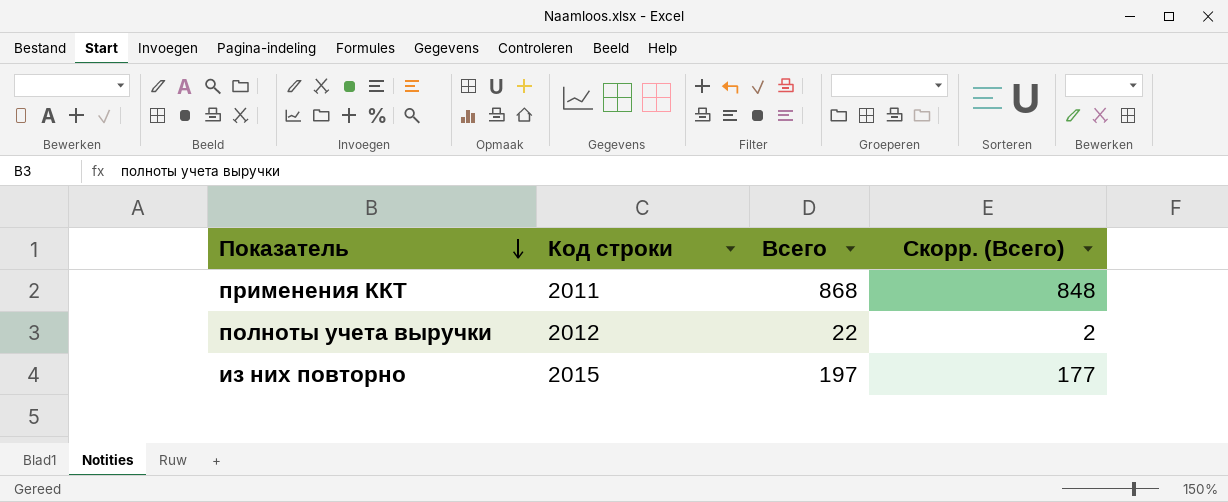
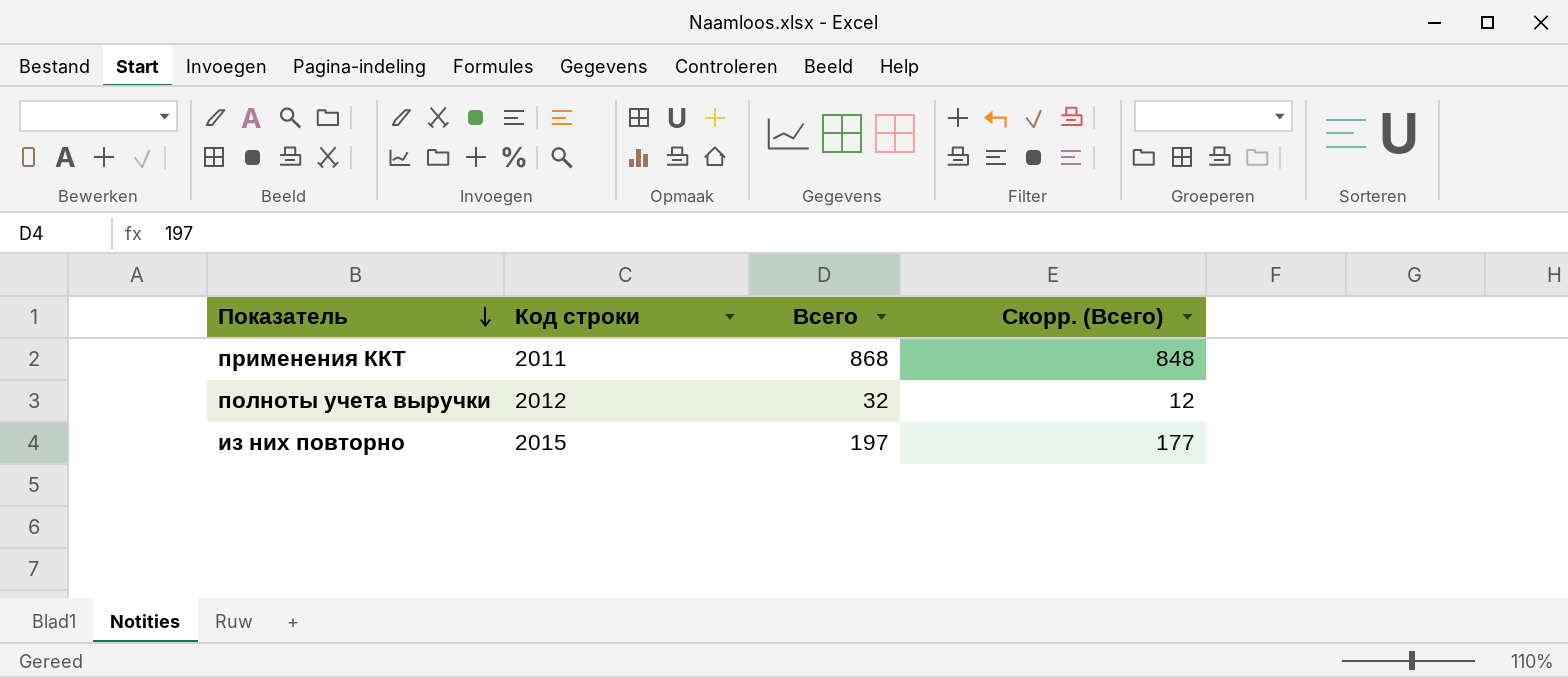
полноты учета выручки | Всего: 22 -> 32
полноты учета выручки | Скорр. (Всего): 2 -> 12

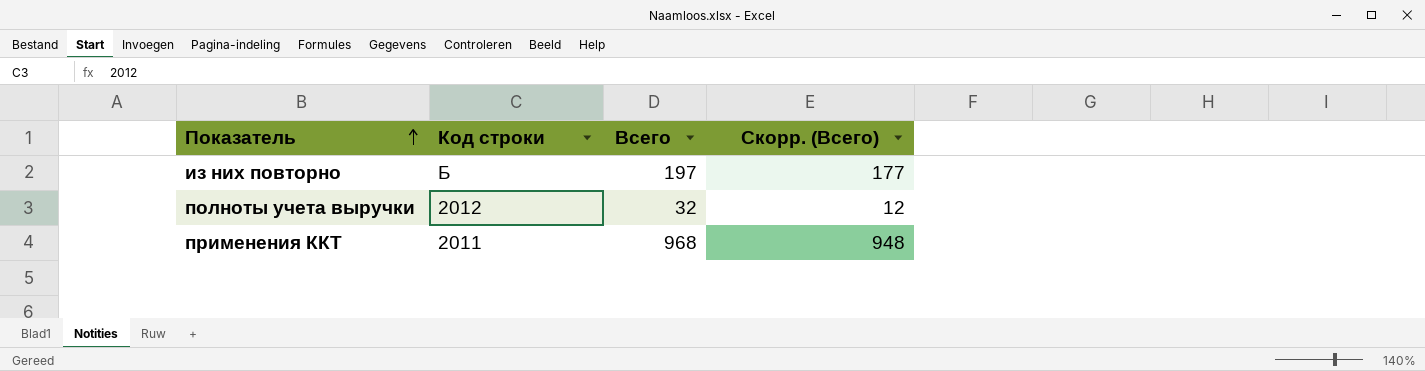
row order: Показатель descending -> Показатель ascending
из них повторно | Код строки: 2015 -> Б
применения ККТ | Всего: 868 -> 968
применения ККТ | Скорр. (Всего): 848 -> 948

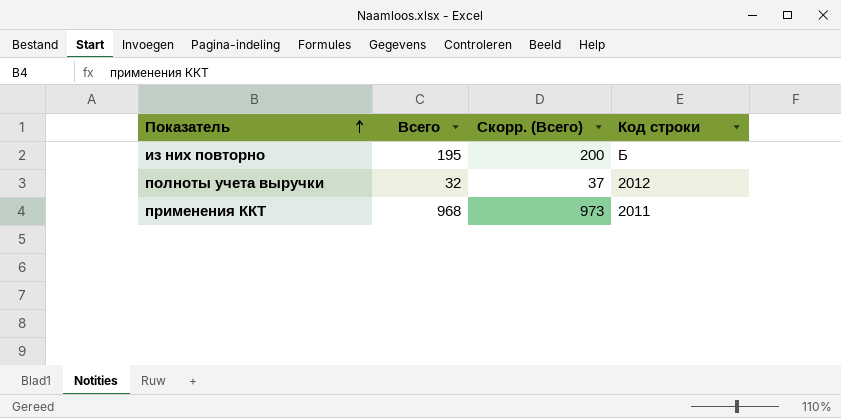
column Скорр. (Всего) | formula: [Всего] - 20 -> [Всего] + 5
column Код строки | position: 2 -> 4
из них повторно | Всего: 197 -> 195

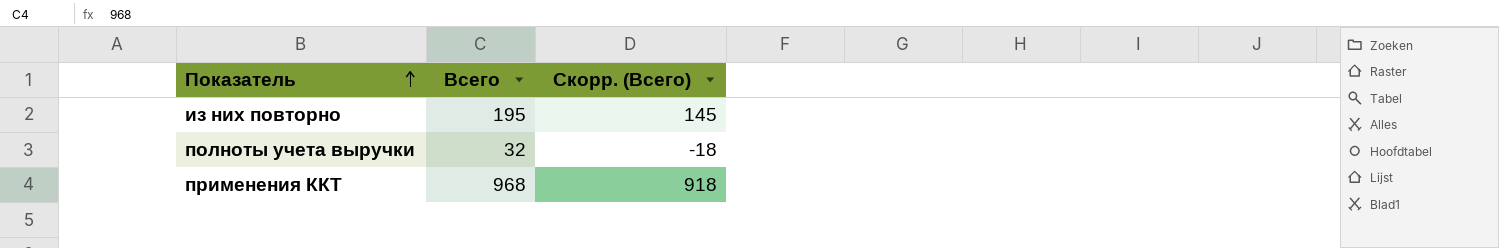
column Код строки | position: 4 -> none
column Скорр. (Всего) | formula: [Всего] + 5 -> [Всего] - 50

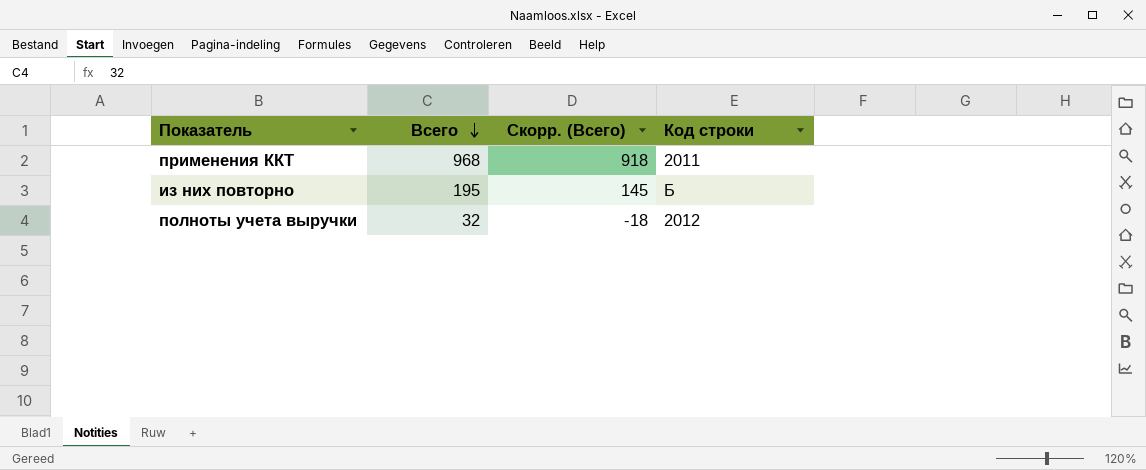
row order: Показатель ascending -> Всего descending
column Код строки | position: none -> 4

